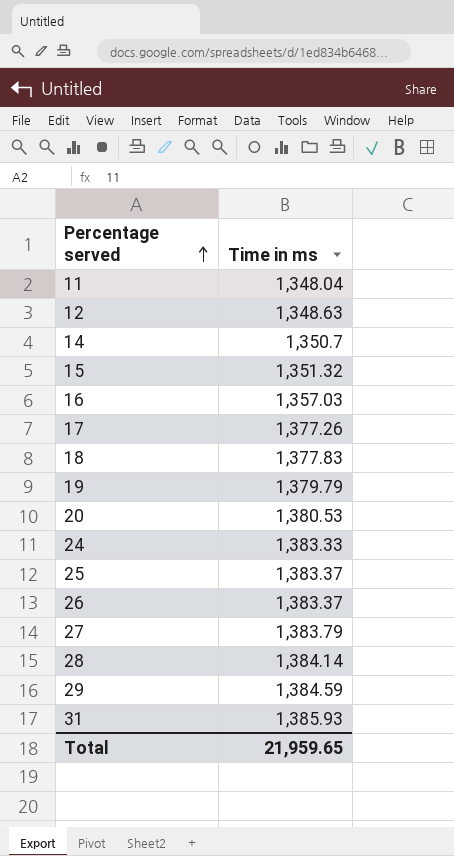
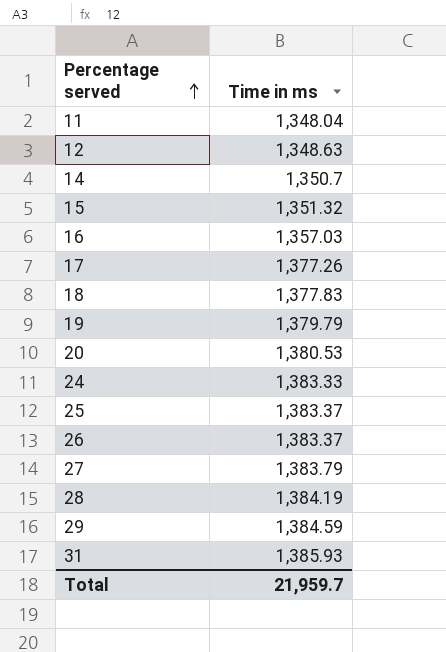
28 | Time in ms: 1,384.14 -> 1,384.19
Total | Time in ms: 21,959.65 -> 21,959.7

